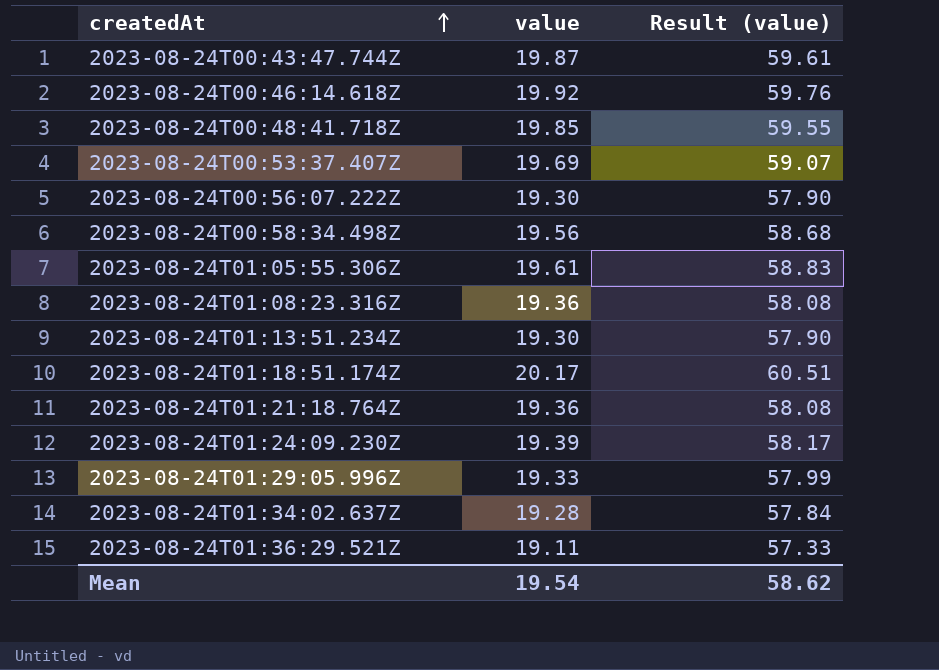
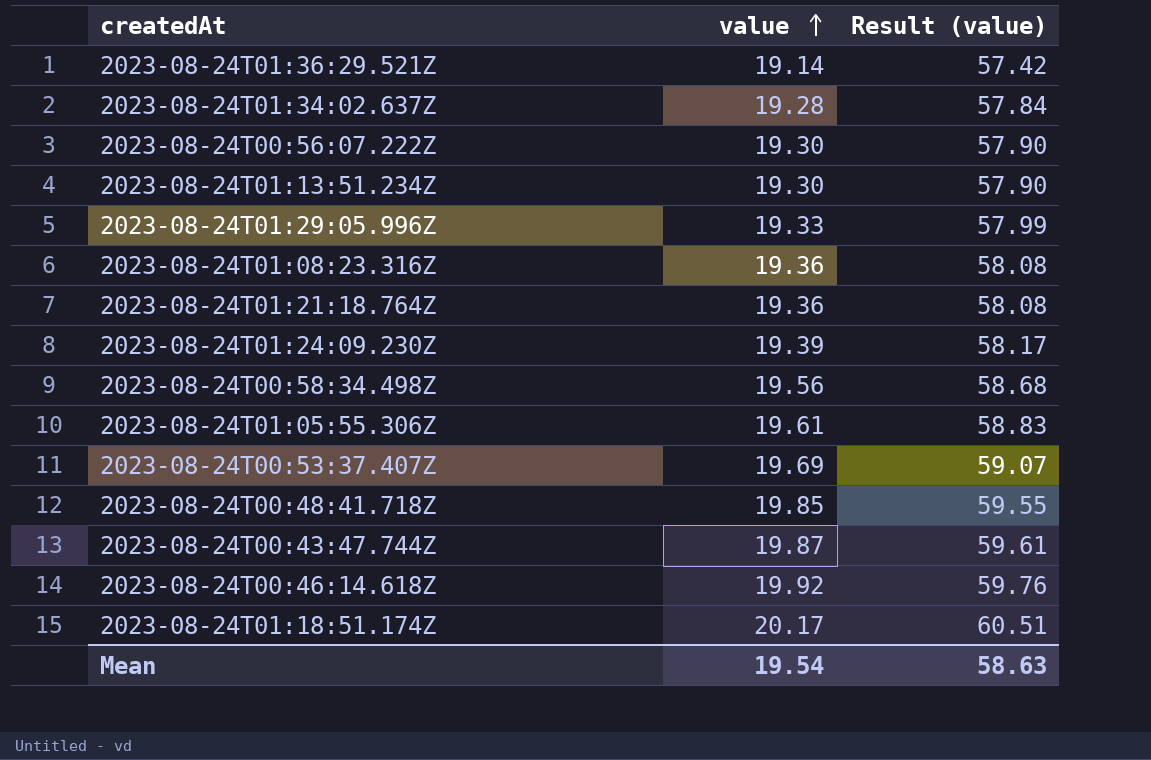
row order: createdAt ascending -> value ascending
2023-08-24T01:36:29.521Z | value: 19.11 -> 19.14
2023-08-24T01:36:29.521Z | Result (value): 57.33 -> 57.42
Mean | Result (value): 58.62 -> 58.63

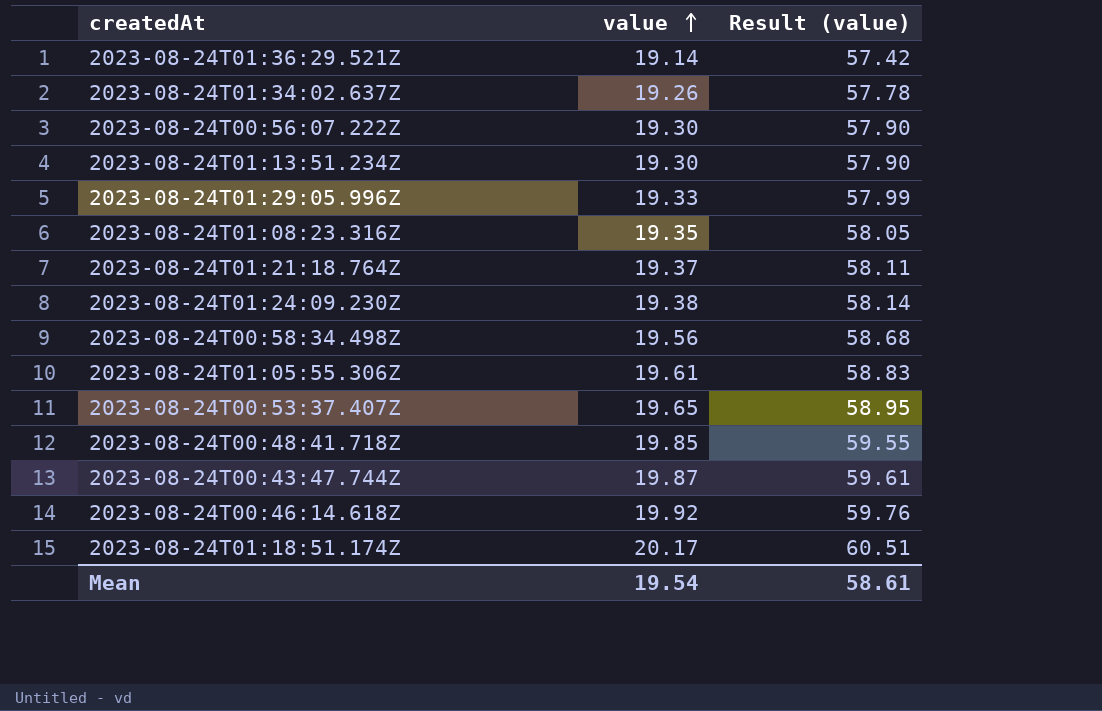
2023-08-24T01:34:02.637Z | value: 19.28 -> 19.26
2023-08-24T01:34:02.637Z | Result (value): 57.84 -> 57.78
2023-08-24T01:08:23.316Z | value: 19.36 -> 19.35
2023-08-24T01:08:23.316Z | Result (value): 58.08 -> 58.05
2023-08-24T01:21:18.764Z | value: 19.36 -> 19.37
2023-08-24T01:21:18.764Z | Result (value): 58.08 -> 58.11
2023-08-24T01:24:09.230Z | value: 19.39 -> 19.38
2023-08-24T01:24:09.230Z | Result (value): 58.17 -> 58.14
2023-08-24T00:53:37.407Z | value: 19.69 -> 19.65
2023-08-24T00:53:37.407Z | Result (value): 59.07 -> 58.95
Mean | Result (value): 58.63 -> 58.61

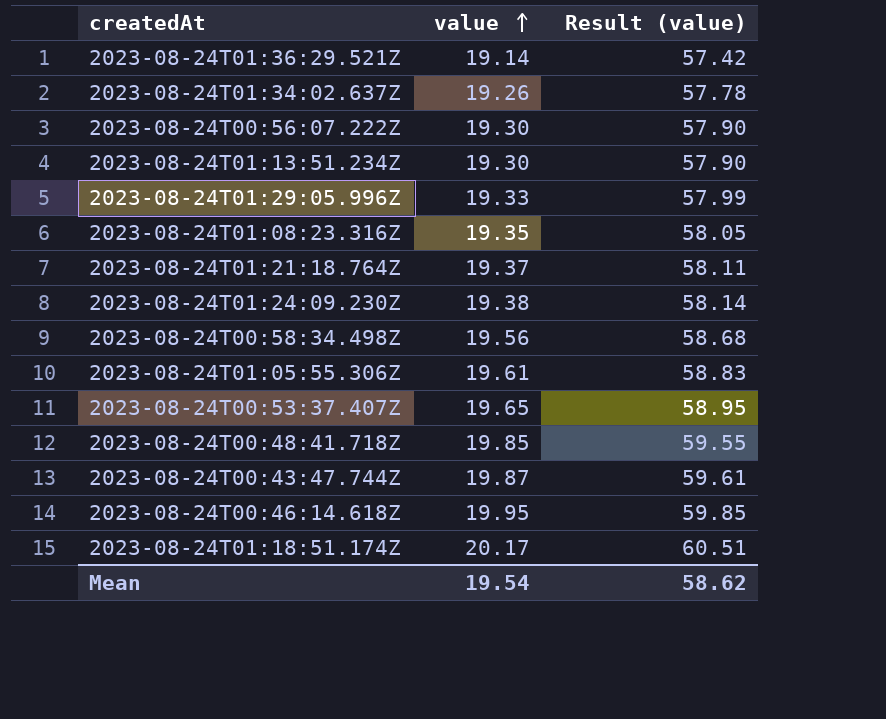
2023-08-24T00:46:14.618Z | value: 19.92 -> 19.95
2023-08-24T00:46:14.618Z | Result (value): 59.76 -> 59.85
Mean | Result (value): 58.61 -> 58.62

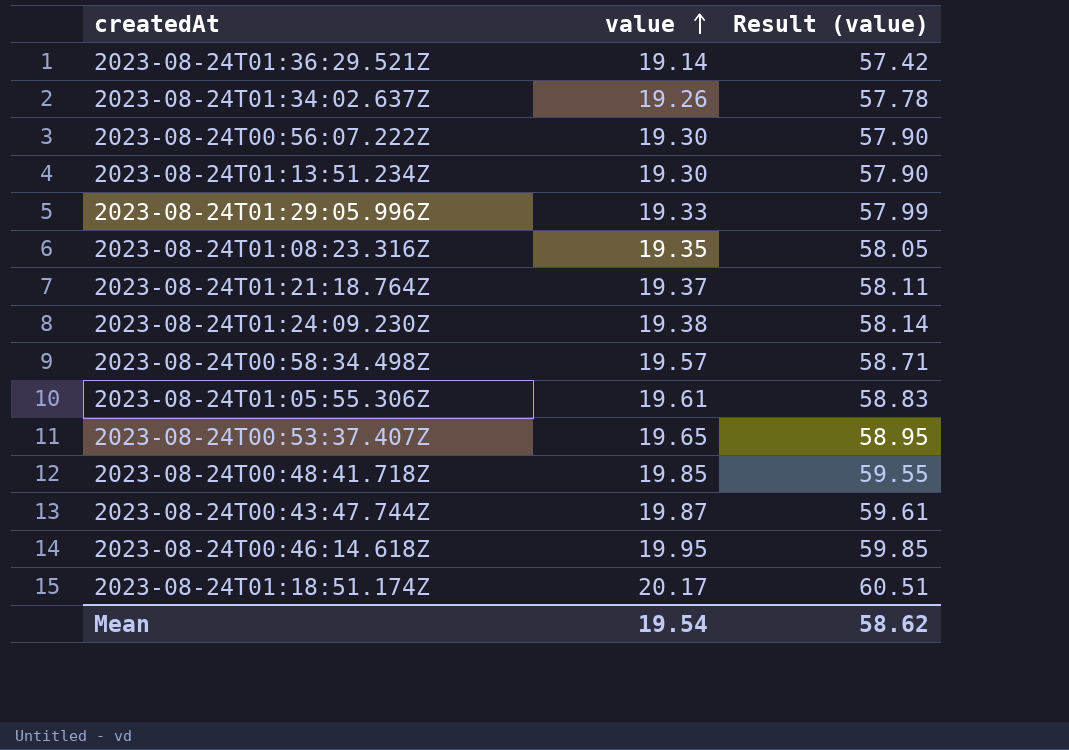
2023-08-24T00:58:34.498Z | value: 19.56 -> 19.57
2023-08-24T00:58:34.498Z | Result (value): 58.68 -> 58.71

